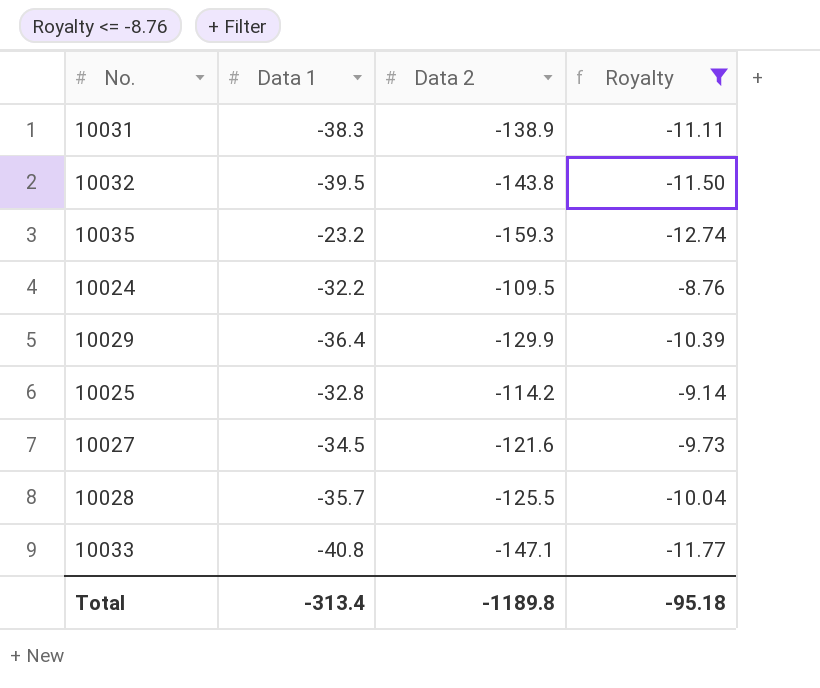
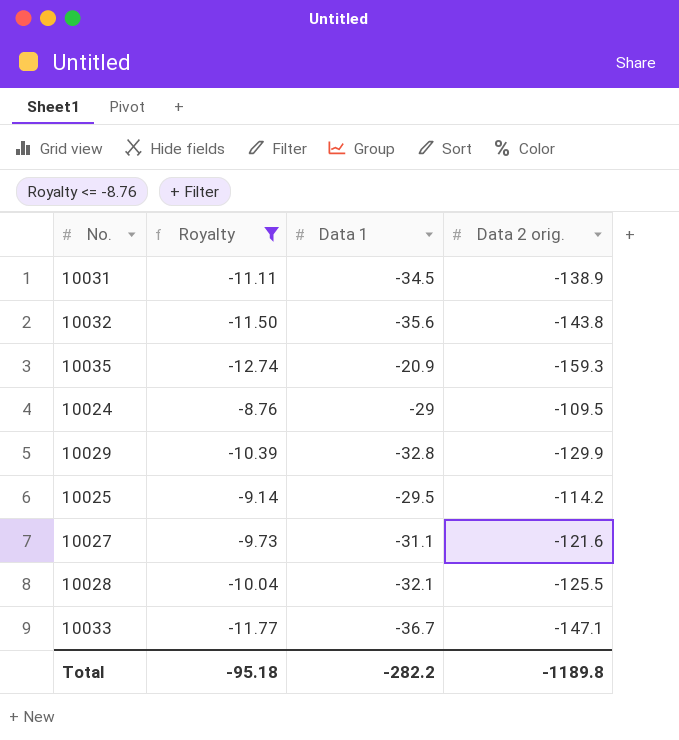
column Royalty | position: 4 -> 2
column name: Data 2 -> Data 2 orig.
10031 | Data 1: -38.3 -> -34.5
10032 | Data 1: -39.5 -> -35.6
10035 | Data 1: -23.2 -> -20.9
10024 | Data 1: -32.2 -> -29
10029 | Data 1: -36.4 -> -32.8
10025 | Data 1: -32.8 -> -29.5
10027 | Data 1: -34.5 -> -31.1
10028 | Data 1: -35.7 -> -32.1
10033 | Data 1: -40.8 -> -36.7
Total | Data 1: -313.4 -> -282.2

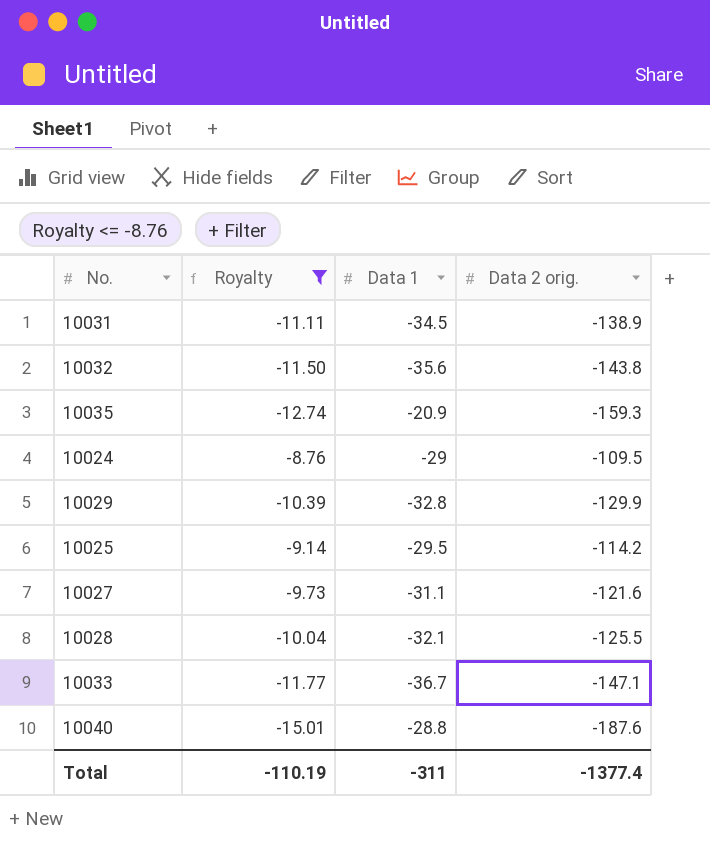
row 10040: none -> -15.01 | -28.8 | -187.6
Total | Royalty: -95.18 -> -110.19
Total | Data 1: -282.2 -> -311
Total | Data 2 orig.: -1189.8 -> -1377.4

